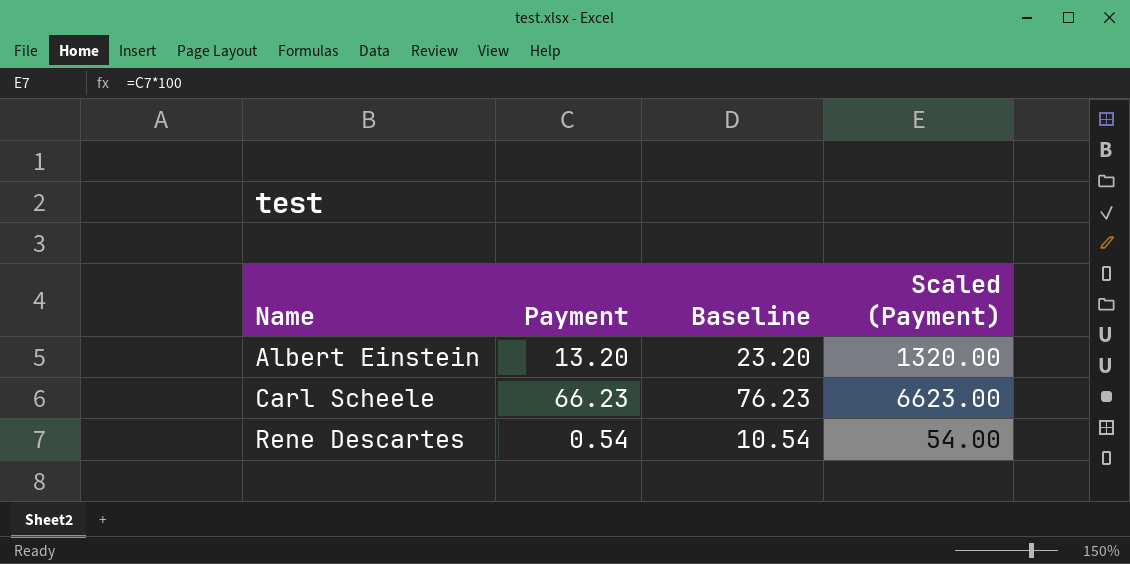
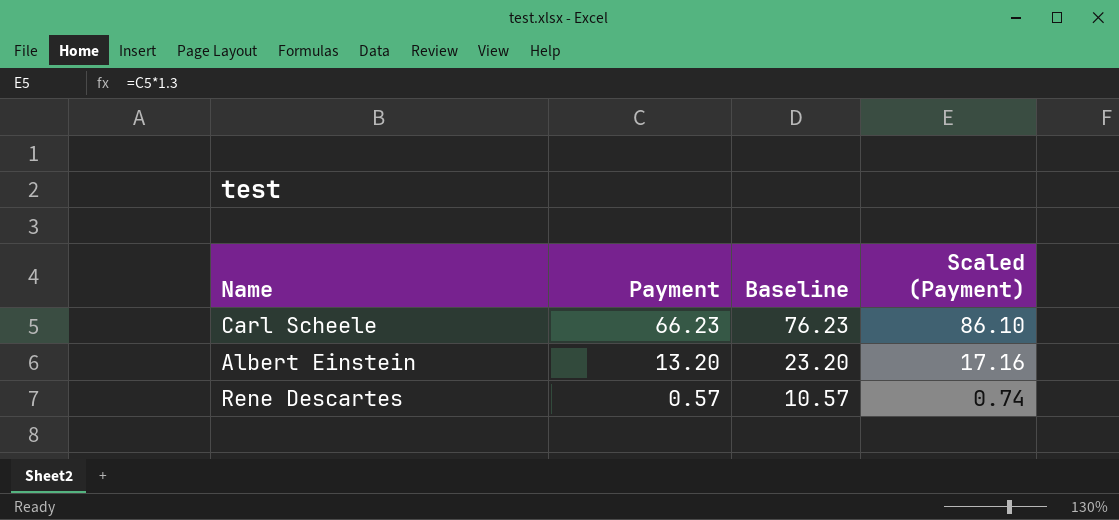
row order: Name ascending -> Payment descending
column Scaled (Payment) | formula: [Payment] * 100 -> [Payment] * 1.3
Rene Descartes | Payment: 0.54 -> 0.57
Rene Descartes | Baseline: 10.54 -> 10.57

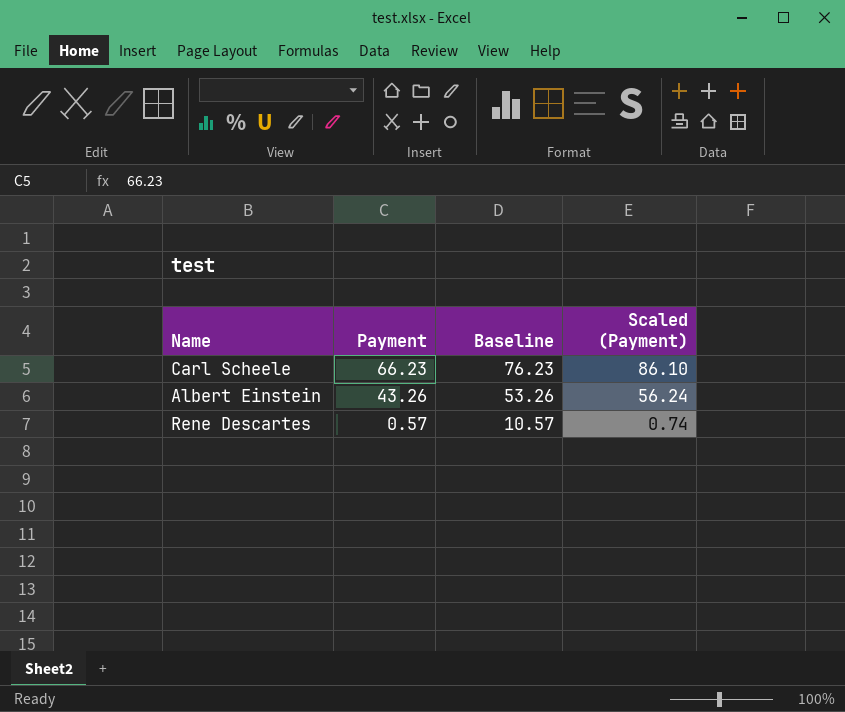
Albert Einstein | Payment: 13.20 -> 43.26
Albert Einstein | Baseline: 23.20 -> 53.26
Albert Einstein | Scaled (Payment): 17.16 -> 56.24

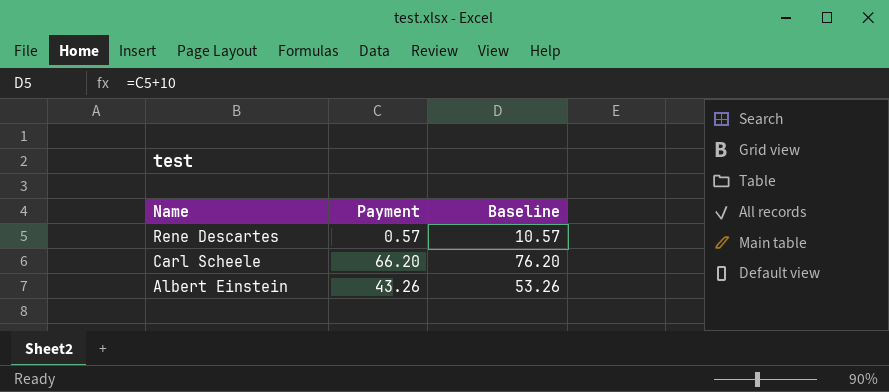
row order: Payment descending -> Name descending
column Scaled (Payment) | formula: [Payment] * 1.3 -> none
Carl Scheele | Payment: 66.23 -> 66.20
Carl Scheele | Baseline: 76.23 -> 76.20

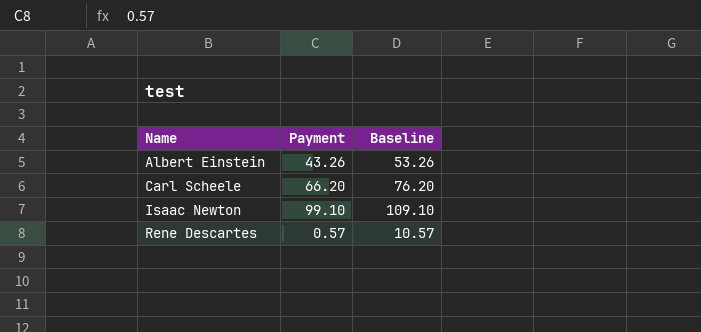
row order: Name descending -> Name ascending
row Isaac Newton: none -> 99.10 | 109.10

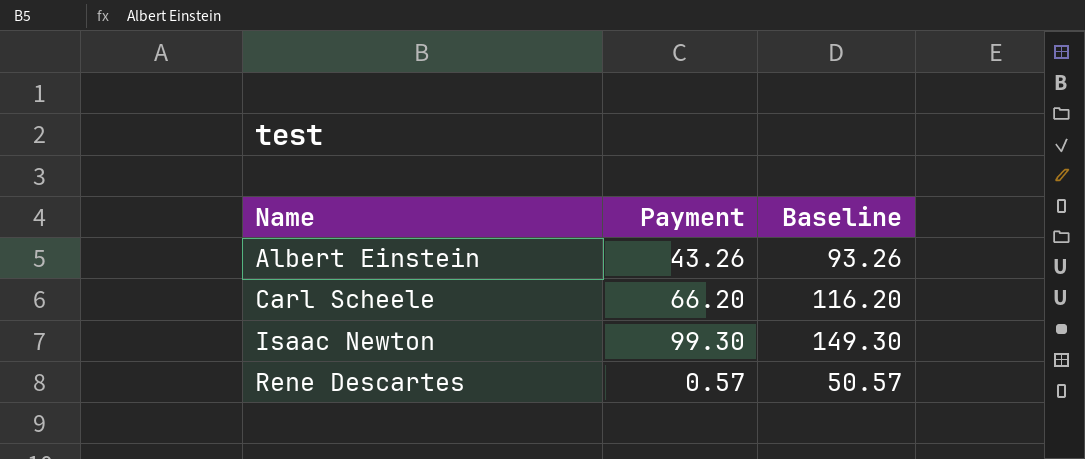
column Baseline | formula: [Payment] + 10 -> [Payment] + 50
Isaac Newton | Payment: 99.10 -> 99.30

